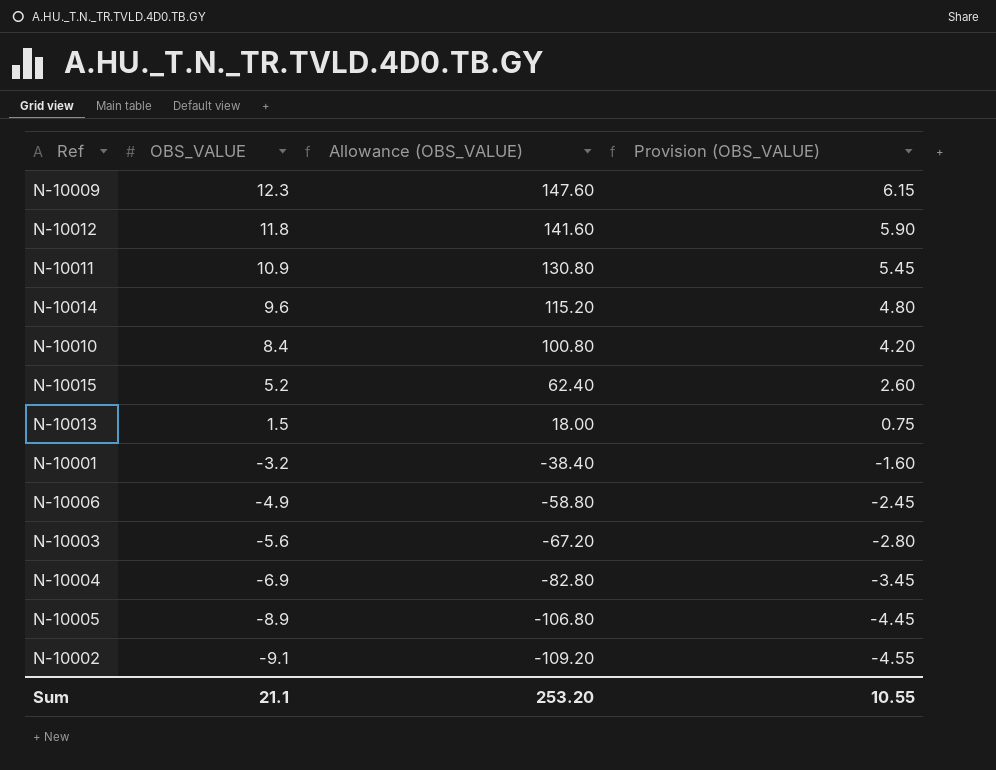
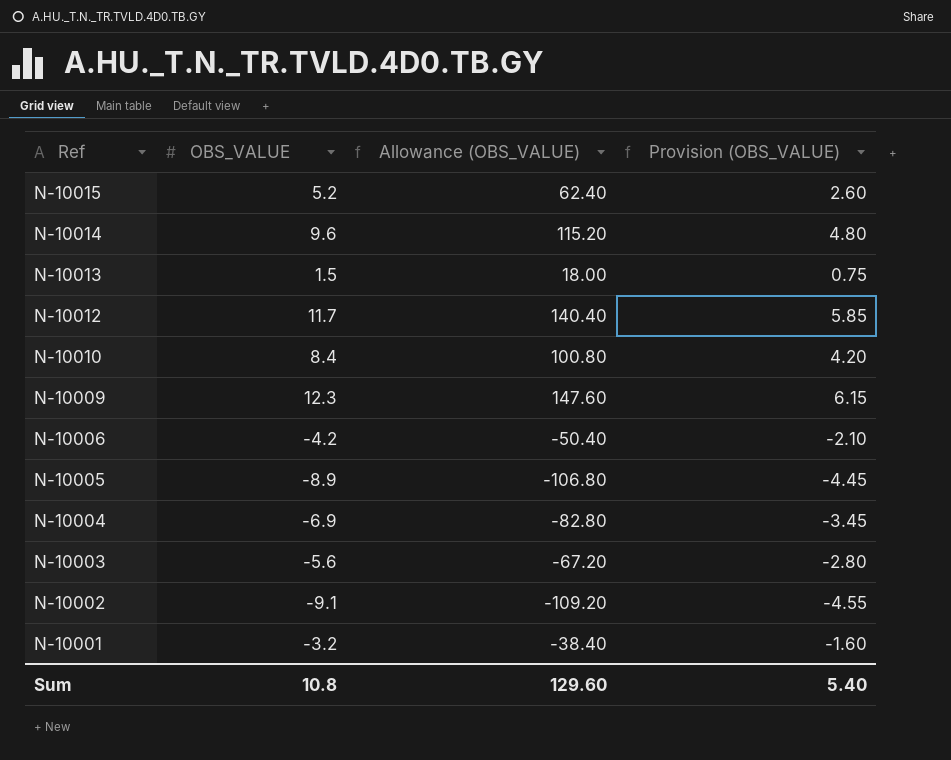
row order: OBS_VALUE descending -> Ref descending
row N-10011: 10.9 | 130.80 | 5.45 -> none
N-10012 | OBS_VALUE: 11.8 -> 11.7
N-10012 | Allowance (OBS_VALUE): 141.60 -> 140.40
N-10012 | Provision (OBS_VALUE): 5.90 -> 5.85
N-10006 | OBS_VALUE: -4.9 -> -4.2
N-10006 | Allowance (OBS_VALUE): -58.80 -> -50.40
N-10006 | Provision (OBS_VALUE): -2.45 -> -2.10
Sum | OBS_VALUE: 21.1 -> 10.8
Sum | Allowance (OBS_VALUE): 253.20 -> 129.60
Sum | Provision (OBS_VALUE): 10.55 -> 5.40

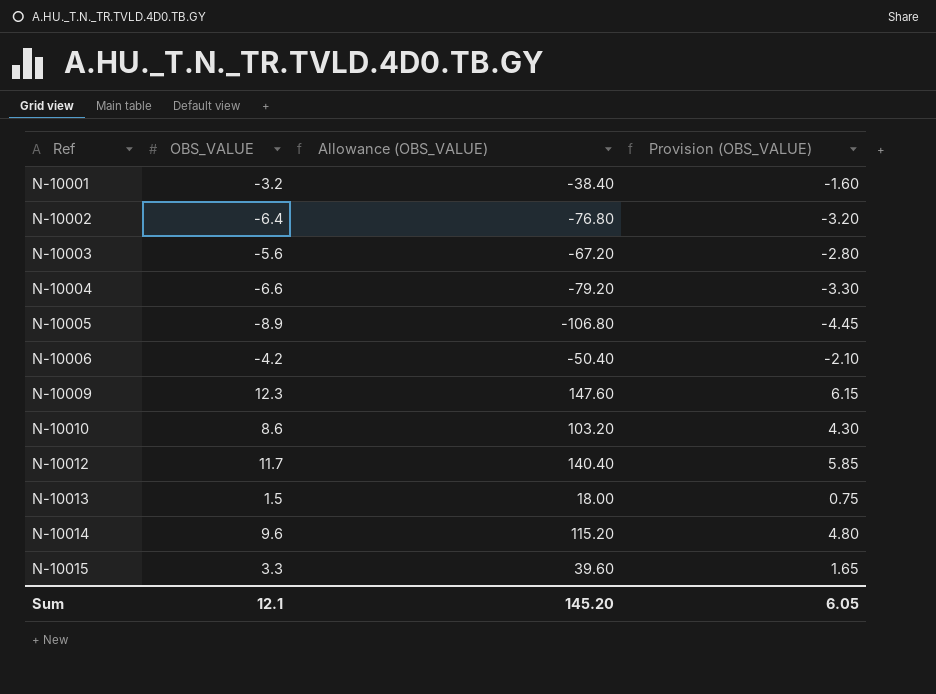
row order: Ref descending -> Ref ascending
N-10002 | OBS_VALUE: -9.1 -> -6.4
N-10002 | Allowance (OBS_VALUE): -109.20 -> -76.80
N-10002 | Provision (OBS_VALUE): -4.55 -> -3.20
N-10004 | OBS_VALUE: -6.9 -> -6.6
N-10004 | Allowance (OBS_VALUE): -82.80 -> -79.20
N-10004 | Provision (OBS_VALUE): -3.45 -> -3.30
N-10010 | OBS_VALUE: 8.4 -> 8.6
N-10010 | Allowance (OBS_VALUE): 100.80 -> 103.20
N-10010 | Provision (OBS_VALUE): 4.20 -> 4.30
N-10015 | OBS_VALUE: 5.2 -> 3.3
N-10015 | Allowance (OBS_VALUE): 62.40 -> 39.60
N-10015 | Provision (OBS_VALUE): 2.60 -> 1.65
Sum | OBS_VALUE: 10.8 -> 12.1
Sum | Allowance (OBS_VALUE): 129.60 -> 145.20
Sum | Provision (OBS_VALUE): 5.40 -> 6.05

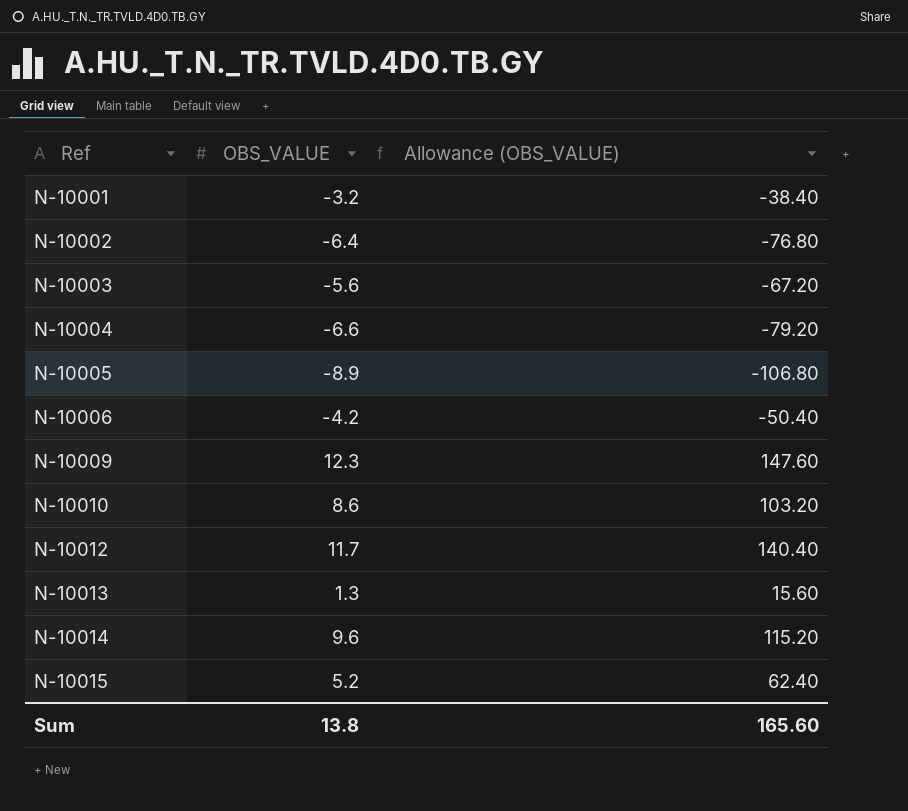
column Provision (OBS_VALUE) | formula: [OBS_VALUE] * 0.5 -> none
N-10013 | OBS_VALUE: 1.5 -> 1.3
N-10013 | Allowance (OBS_VALUE): 18.00 -> 15.60
N-10015 | OBS_VALUE: 3.3 -> 5.2
N-10015 | Allowance (OBS_VALUE): 39.60 -> 62.40
Sum | OBS_VALUE: 12.1 -> 13.8
Sum | Allowance (OBS_VALUE): 145.20 -> 165.60

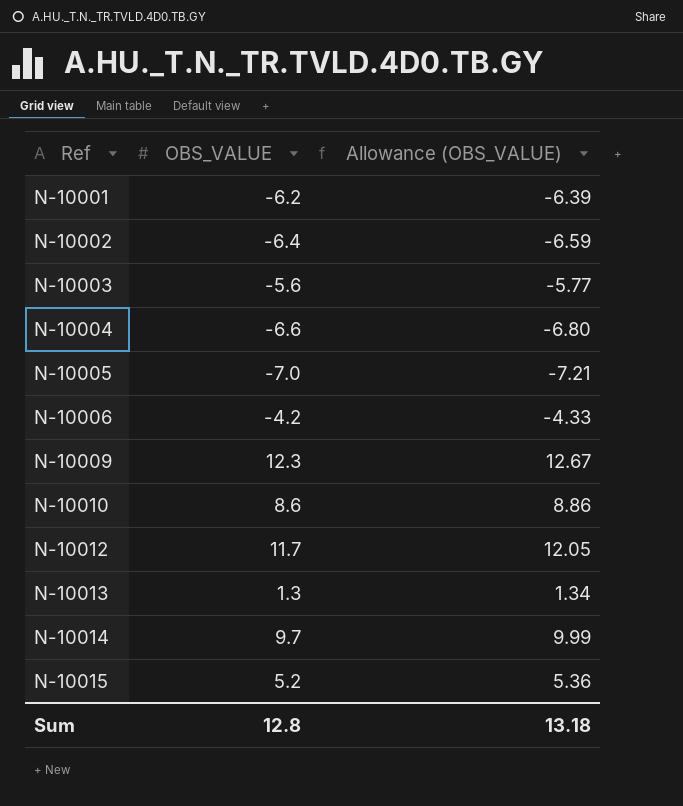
column Allowance (OBS_VALUE) | formula: [OBS_VALUE] * 12 -> [OBS_VALUE] * 1.03
N-10001 | OBS_VALUE: -3.2 -> -6.2
N-10005 | OBS_VALUE: -8.9 -> -7.0
N-10014 | OBS_VALUE: 9.6 -> 9.7
Sum | OBS_VALUE: 13.8 -> 12.8
Sum | Allowance (OBS_VALUE): 165.60 -> 13.18

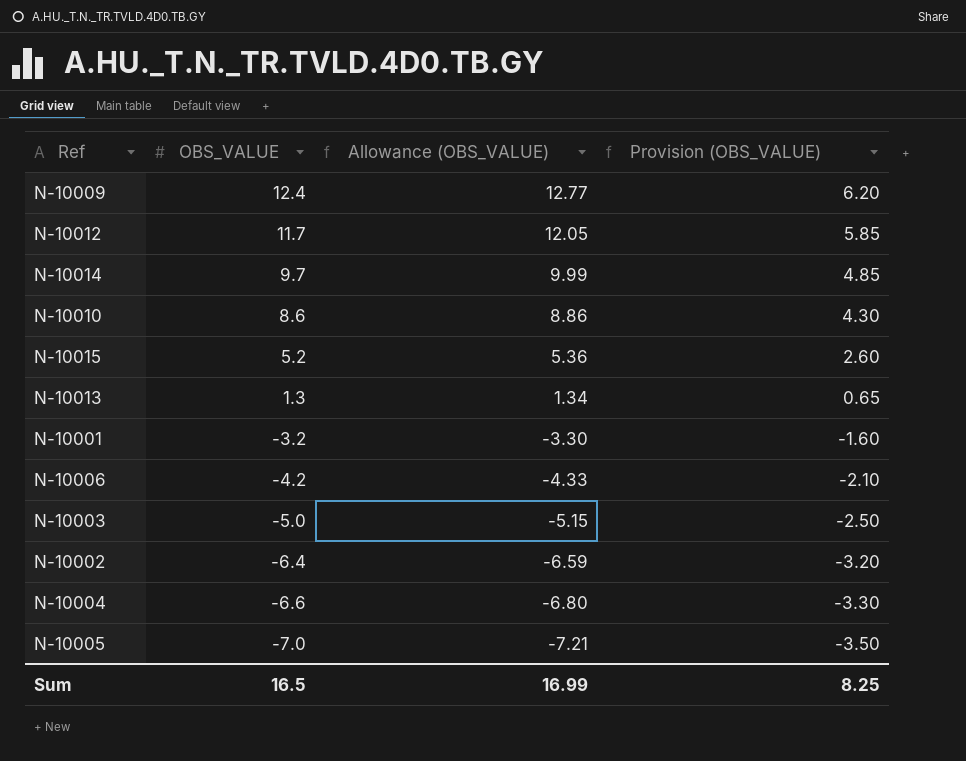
row order: Ref ascending -> OBS_VALUE descending
column Provision (OBS_VALUE) | formula: none -> [OBS_VALUE] * 0.5
N-10009 | OBS_VALUE: 12.3 -> 12.4
N-10009 | Allowance (OBS_VALUE): 12.67 -> 12.77
N-10001 | OBS_VALUE: -6.2 -> -3.2
N-10001 | Allowance (OBS_VALUE): -6.39 -> -3.30
N-10003 | OBS_VALUE: -5.6 -> -5.0
N-10003 | Allowance (OBS_VALUE): -5.77 -> -5.15
Sum | OBS_VALUE: 12.8 -> 16.5
Sum | Allowance (OBS_VALUE): 13.18 -> 16.99

